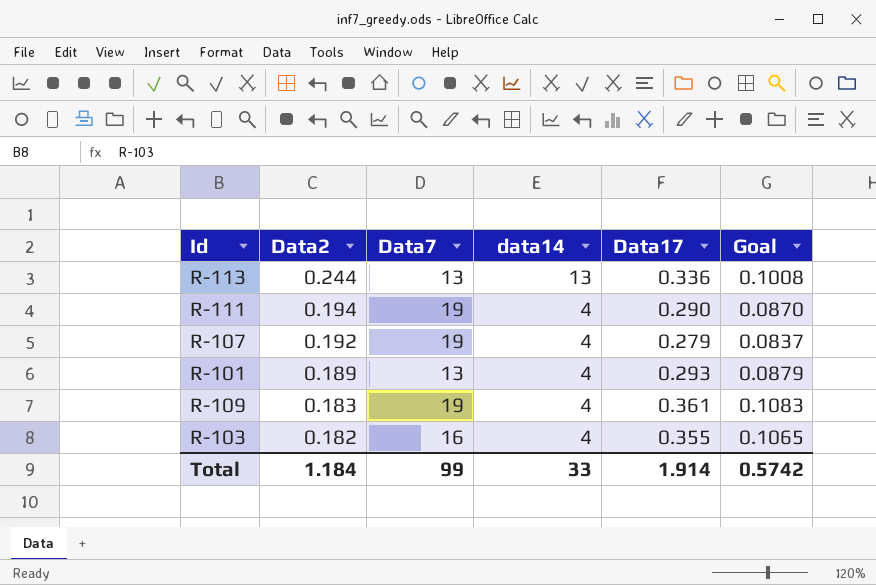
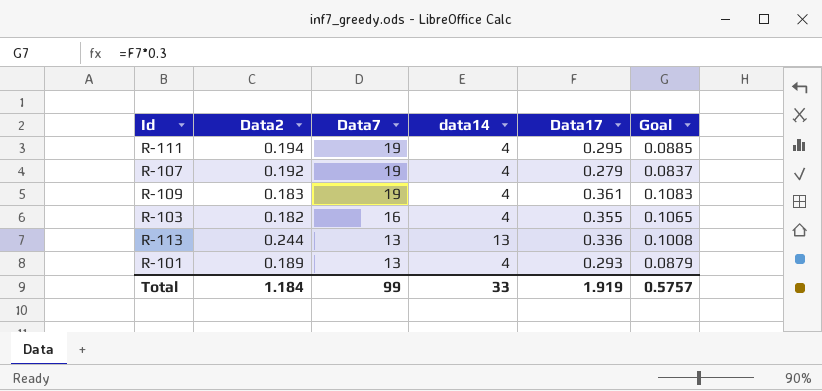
row order: Data2 descending -> Data7 descending
R-111 | Data17: 0.290 -> 0.295
R-111 | Goal: 0.0870 -> 0.0885
Total | Data17: 1.914 -> 1.919
Total | Goal: 0.5742 -> 0.5757

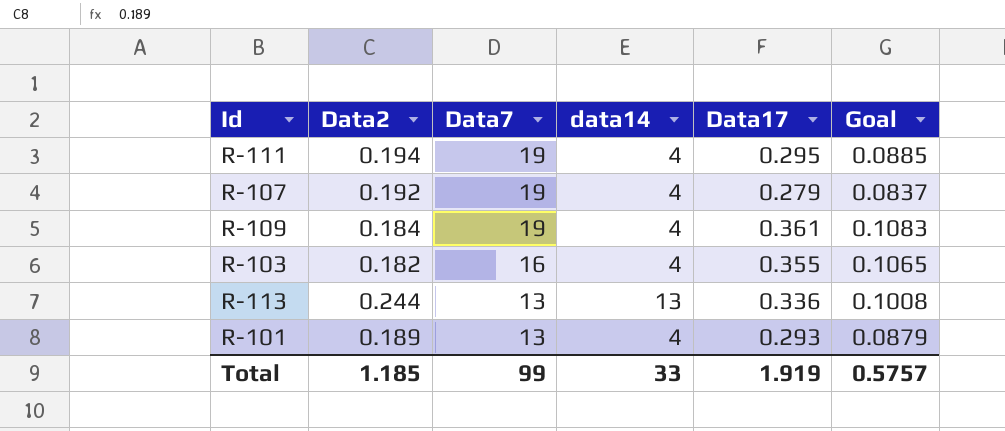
R-109 | Data2: 0.183 -> 0.184
Total | Data2: 1.184 -> 1.185

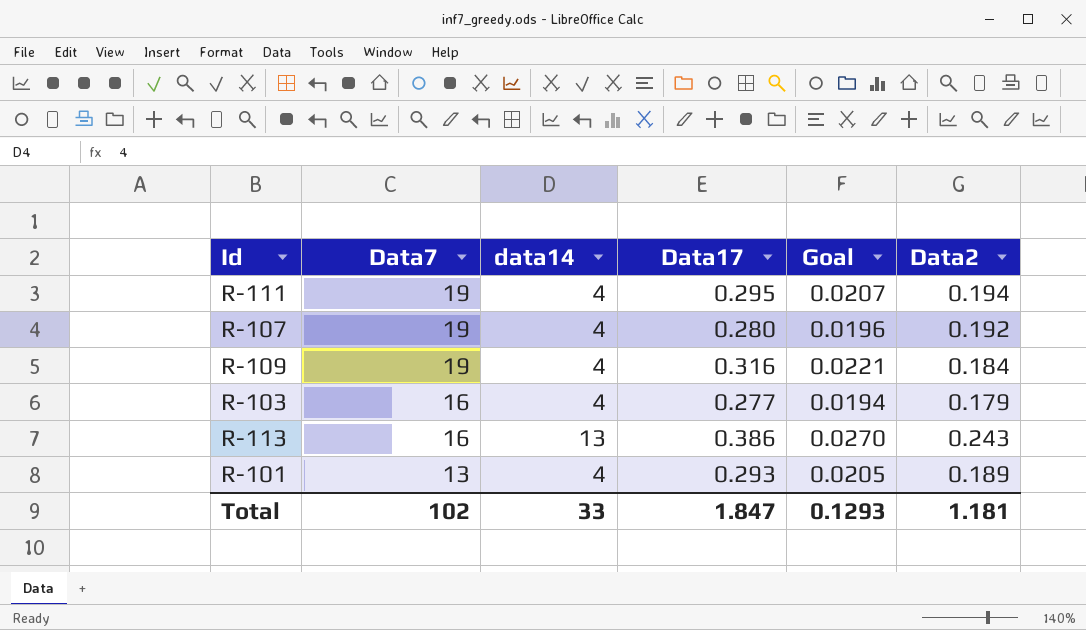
column Goal | formula: [Data17] * 0.3 -> [Data17] * 0.07
column Data2 | position: 2 -> 6
R-107 | Data17: 0.279 -> 0.280
R-109 | Data17: 0.361 -> 0.316
R-103 | Data17: 0.355 -> 0.277
R-103 | Data2: 0.182 -> 0.179
R-113 | Data7: 13 -> 16
R-113 | Data17: 0.336 -> 0.386
R-113 | Data2: 0.244 -> 0.243
Total | Data7: 99 -> 102
Total | Data17: 1.919 -> 1.847
Total | Goal: 0.5757 -> 0.1293
Total | Data2: 1.185 -> 1.181

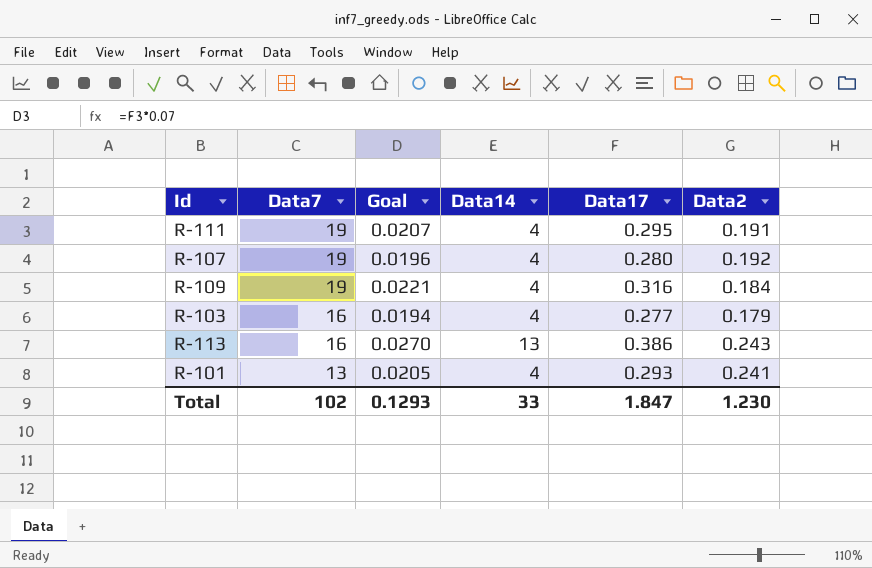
column Goal | position: 5 -> 3
column name: data14 -> Data14
R-111 | Data2: 0.194 -> 0.191
R-101 | Data2: 0.189 -> 0.241
Total | Data2: 1.181 -> 1.230

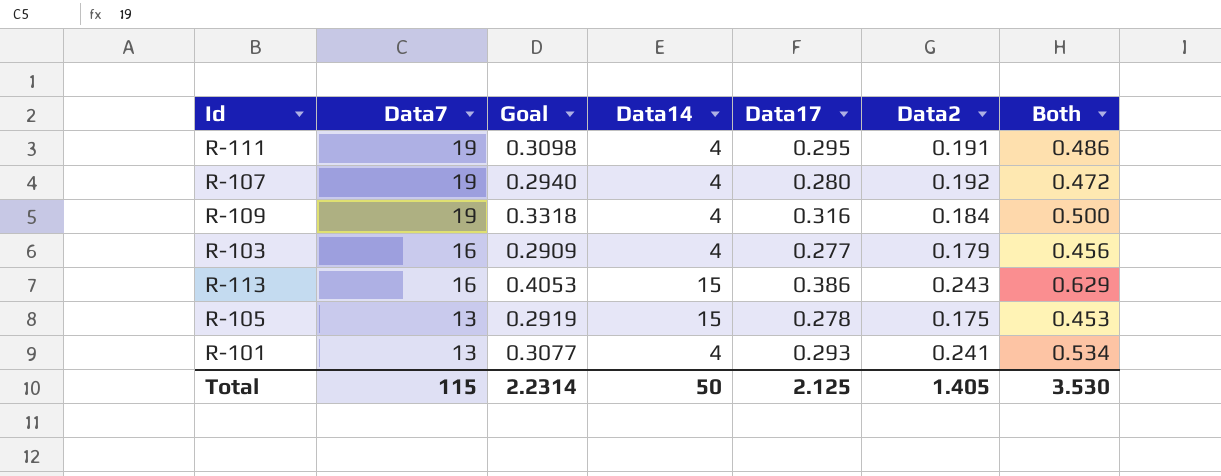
column Goal | formula: [Data17] * 0.07 -> [Data17] * 1.05
column Both | formula: none -> [Data17] + [Data2]
R-113 | Data14: 13 -> 15
row R-105: none -> 13 | 0.2919 | 15 | 0.278 | 0.175 | 0.453
Total | Data7: 102 -> 115
Total | Goal: 0.1293 -> 2.2314
Total | Data14: 33 -> 50
Total | Data17: 1.847 -> 2.125
Total | Data2: 1.230 -> 1.405

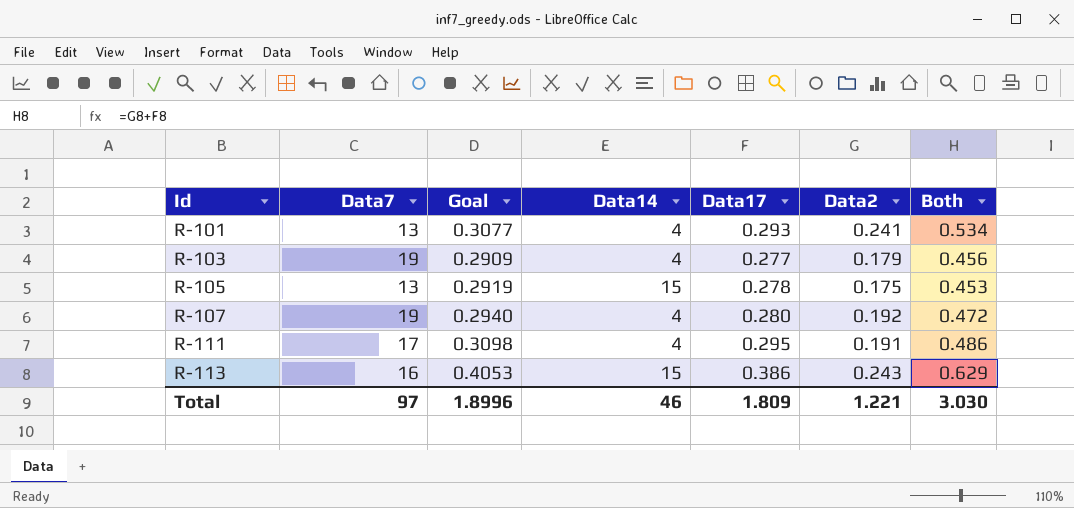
row order: Data7 descending -> Id ascending
row R-109: 19 | 0.3318 | 4 | 0.316 | 0.184 | 0.500 -> none
R-103 | Data7: 16 -> 19
R-111 | Data7: 19 -> 17
Total | Data7: 115 -> 97
Total | Goal: 2.2314 -> 1.8996
Total | Data14: 50 -> 46
Total | Data17: 2.125 -> 1.809
Total | Data2: 1.405 -> 1.221
Total | Both: 3.530 -> 3.030

